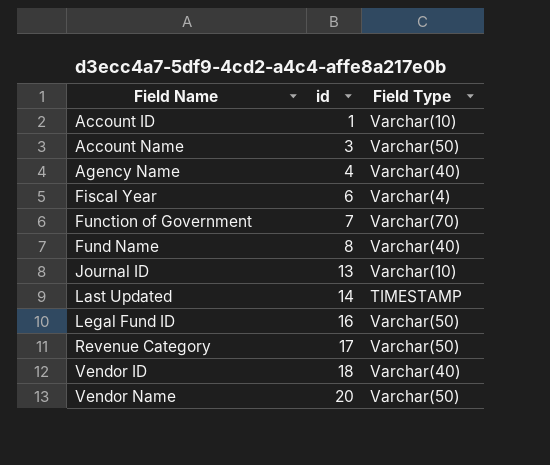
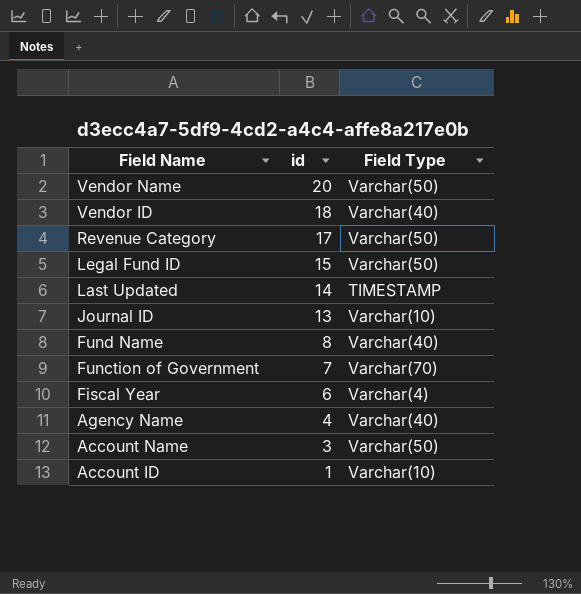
row order: Field Name ascending -> Field Name descending
Legal Fund ID | id: 16 -> 15

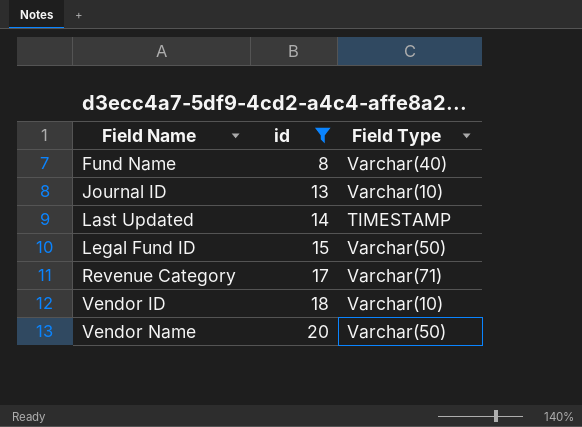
filter: none -> id >= 8
row order: Field Name descending -> Field Name ascending
Revenue Category | Field Type: Varchar(50) -> Varchar(71)
Vendor ID | Field Type: Varchar(40) -> Varchar(10)

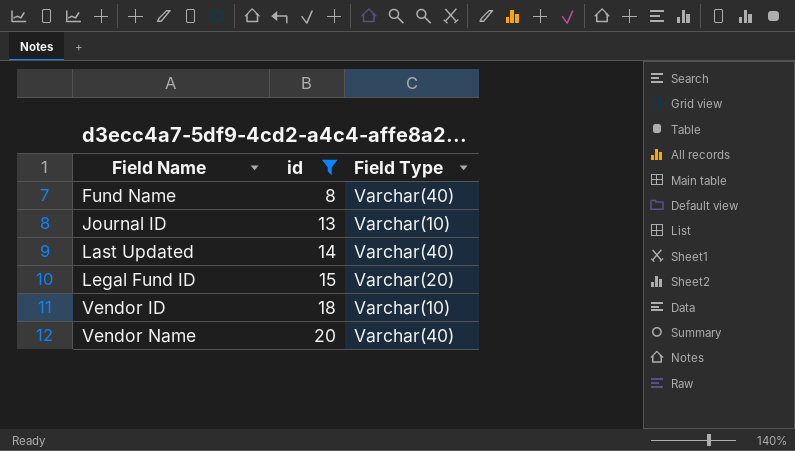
row Revenue Category: 17 | Varchar(71) -> none
Last Updated | Field Type: TIMESTAMP -> Varchar(40)
Legal Fund ID | Field Type: Varchar(50) -> Varchar(20)
Vendor Name | Field Type: Varchar(50) -> Varchar(40)

